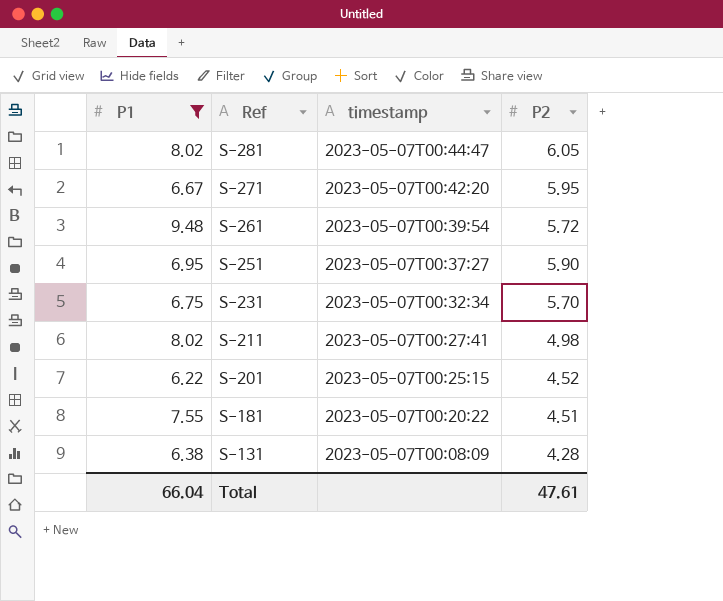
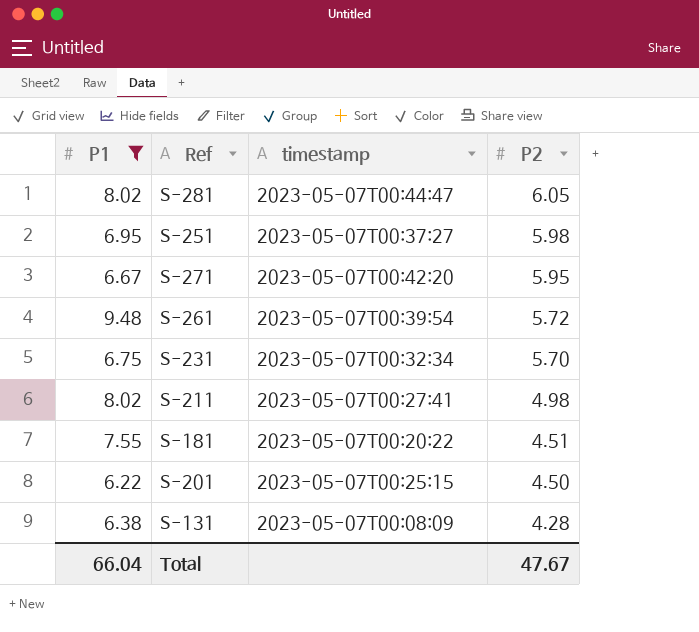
row order: Ref descending -> P2 descending
S-251 | P2: 5.90 -> 5.98
S-201 | P2: 4.52 -> 4.50
Total | P2: 47.61 -> 47.67

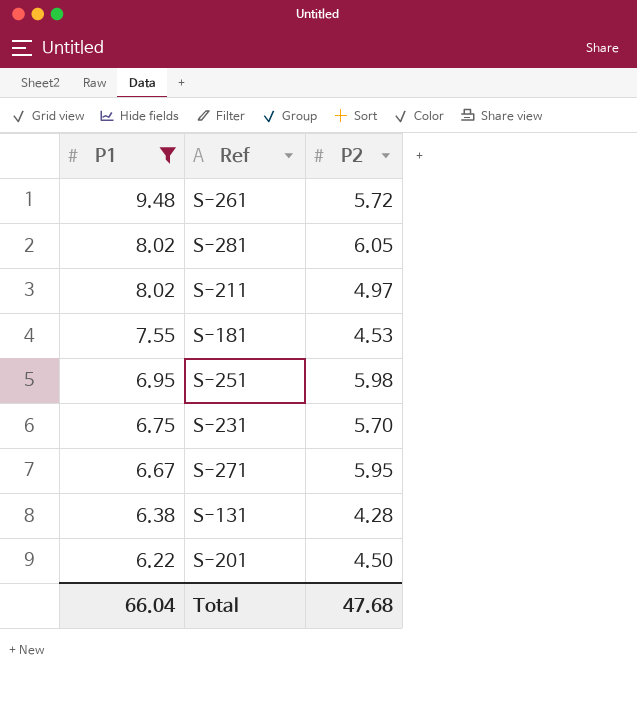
row order: P2 descending -> P1 descending
column timestamp | position: 3 -> none
S-211 | P2: 4.98 -> 4.97
S-181 | P2: 4.51 -> 4.53
Total | P2: 47.67 -> 47.68

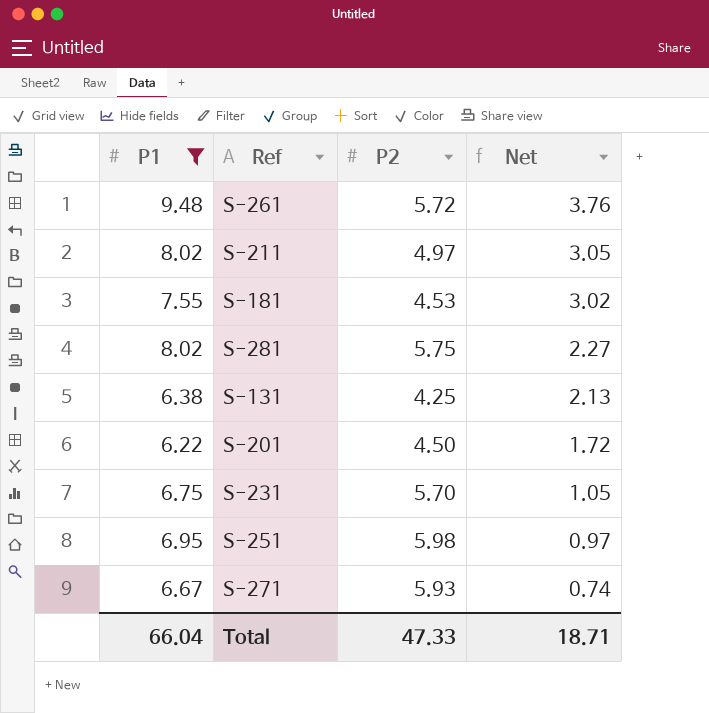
row order: P1 descending -> Net descending
column Net | formula: none -> [P1] - [P2]
S-281 | P2: 6.05 -> 5.75
S-131 | P2: 4.28 -> 4.25
S-271 | P2: 5.95 -> 5.93
Total | P2: 47.68 -> 47.33

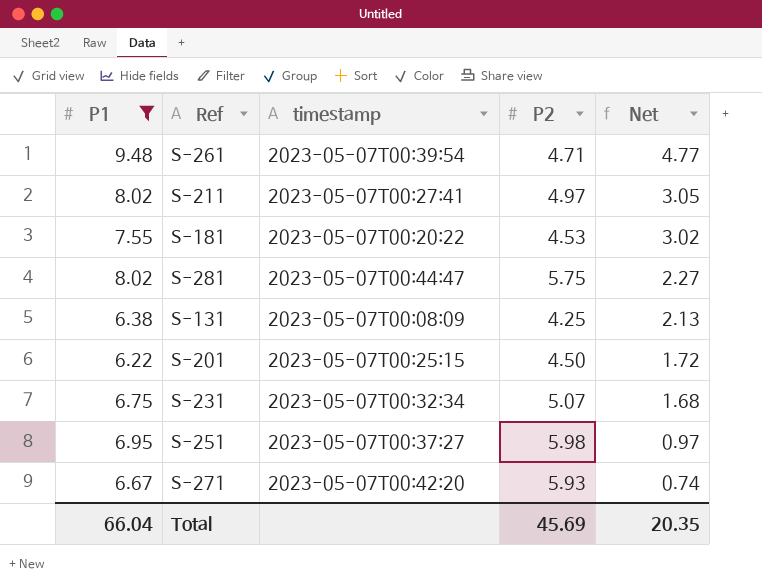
column timestamp | position: none -> 3
S-261 | P2: 5.72 -> 4.71
S-261 | Net: 3.76 -> 4.77
S-231 | P2: 5.70 -> 5.07
S-231 | Net: 1.05 -> 1.68
Total | P2: 47.33 -> 45.69
Total | Net: 18.71 -> 20.35

